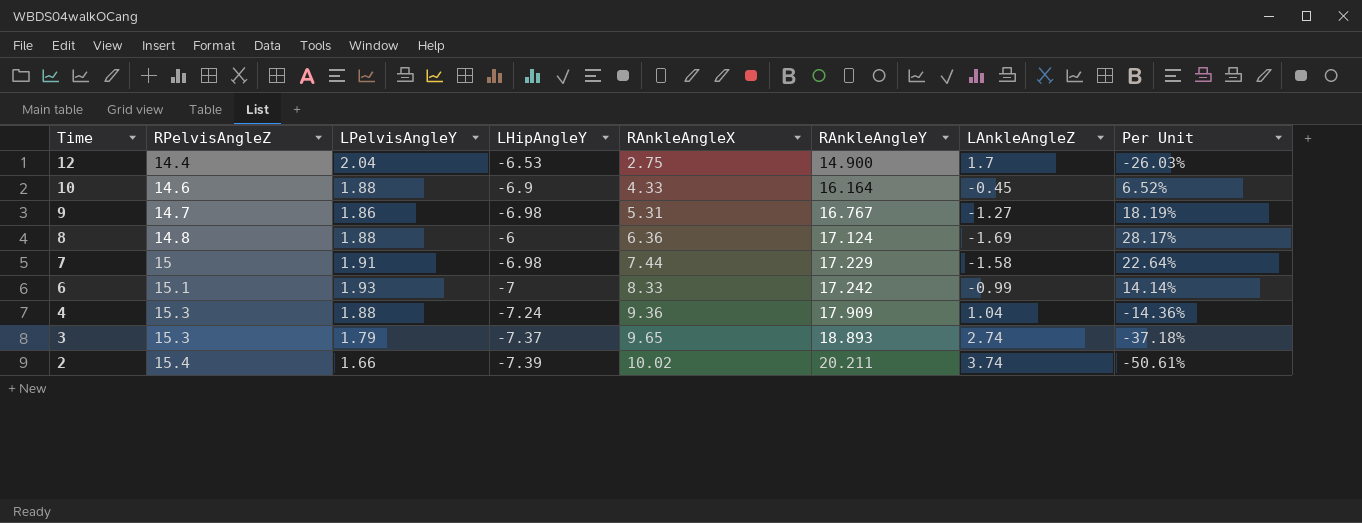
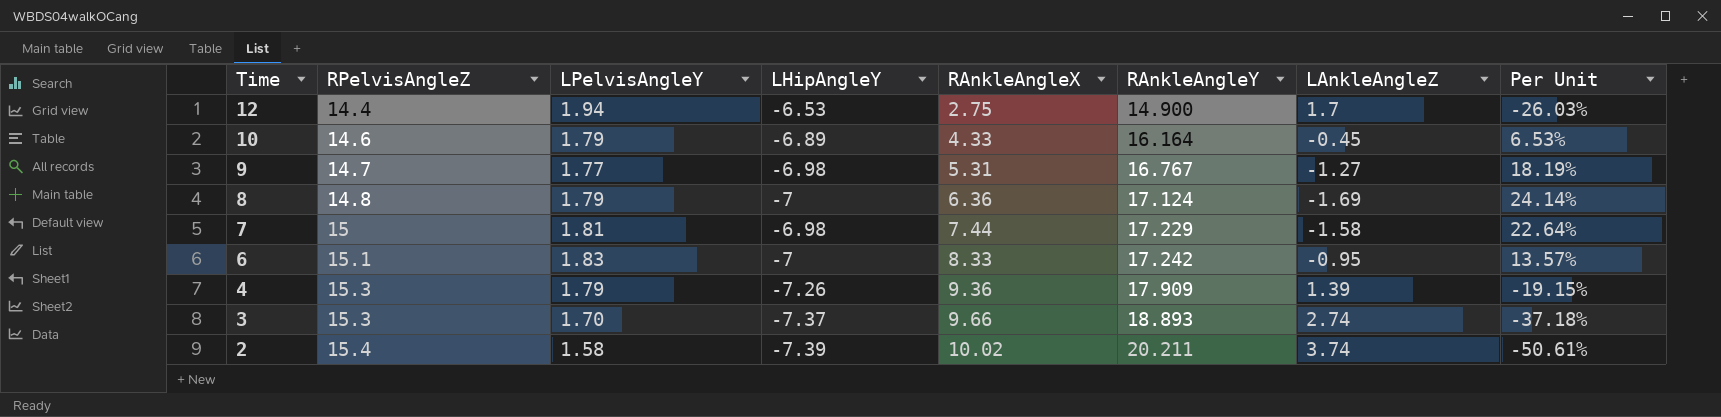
12 | LPelvisAngleY: 2.04 -> 1.94
10 | LPelvisAngleY: 1.88 -> 1.79
10 | LHipAngleY: -6.9 -> -6.89
10 | Per Unit: 6.52% -> 6.53%
9 | LPelvisAngleY: 1.86 -> 1.77
8 | LPelvisAngleY: 1.88 -> 1.79
8 | LHipAngleY: -6 -> -7
8 | Per Unit: 28.17% -> 24.14%
7 | LPelvisAngleY: 1.91 -> 1.81
6 | LPelvisAngleY: 1.93 -> 1.83
6 | LAnkleAngleZ: -0.99 -> -0.95
6 | Per Unit: 14.14% -> 13.57%
4 | LPelvisAngleY: 1.88 -> 1.79
4 | LHipAngleY: -7.24 -> -7.26
4 | LAnkleAngleZ: 1.04 -> 1.39
4 | Per Unit: -14.36% -> -19.15%
3 | LPelvisAngleY: 1.79 -> 1.70
3 | RAnkleAngleX: 9.65 -> 9.66
2 | LPelvisAngleY: 1.66 -> 1.58

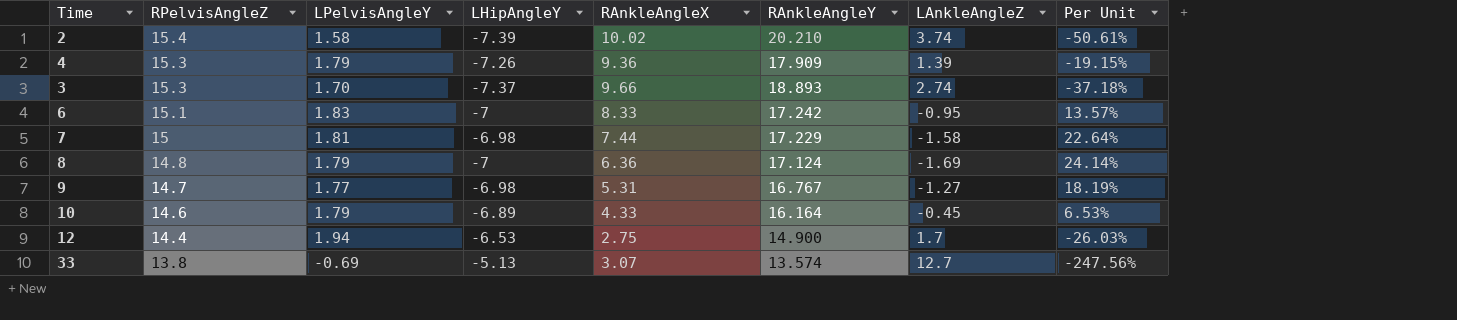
row order: Time descending -> RPelvisAngleZ descending
2 | RAnkleAngleY: 20.211 -> 20.210
row 33: none -> 13.8 | -0.69 | -5.13 | 3.07 | 13.574 | 12.7 | -247.56%

